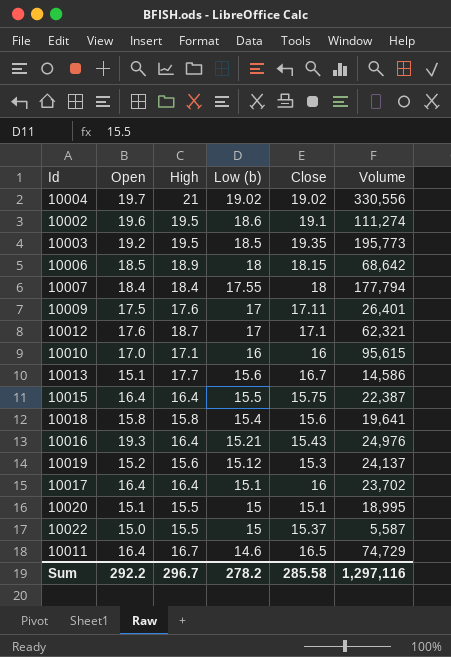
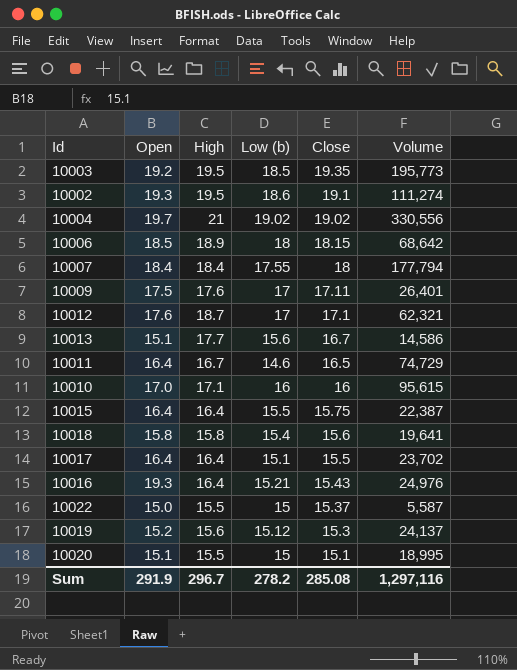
row order: Low (b) descending -> Close descending
10002 | Open: 19.6 -> 19.3
10017 | Close: 16 -> 15.5
Sum | Open: 292.2 -> 291.9
Sum | Close: 285.58 -> 285.08

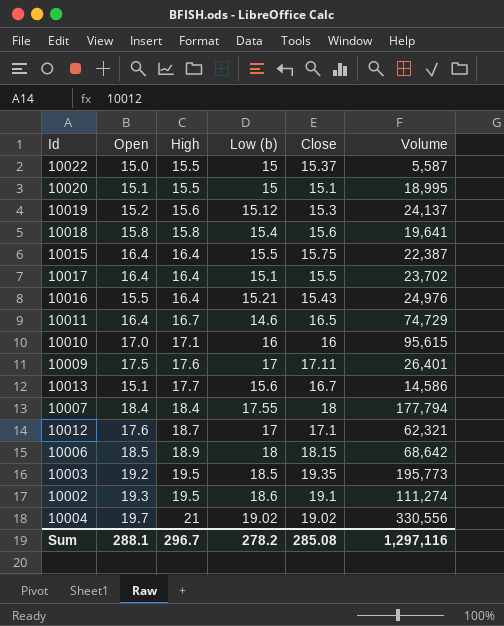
row order: Close descending -> High ascending
10016 | Open: 19.3 -> 15.5
Sum | Open: 291.9 -> 288.1

